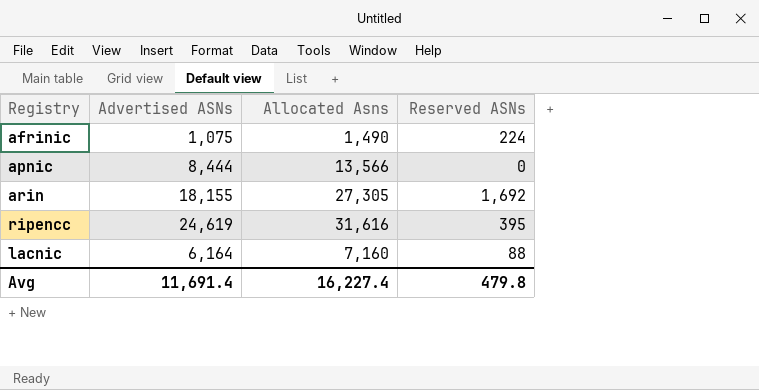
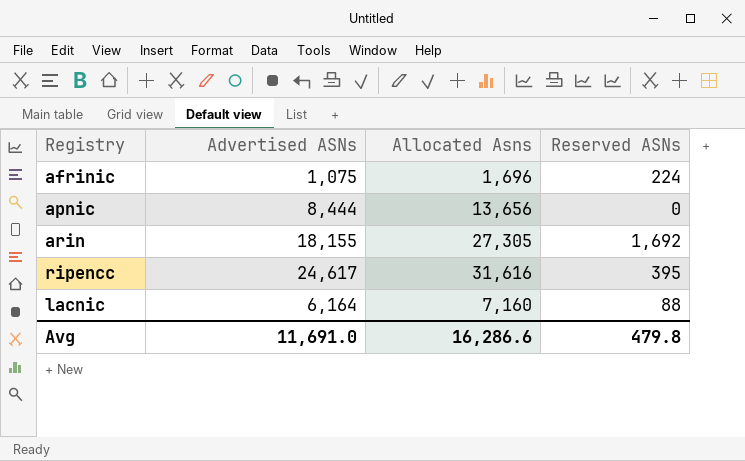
afrinic | Allocated Asns: 1,490 -> 1,696
apnic | Allocated Asns: 13,566 -> 13,656
ripencc | Advertised ASNs: 24,619 -> 24,617
Avg | Advertised ASNs: 11,691.4 -> 11,691.0
Avg | Allocated Asns: 16,227.4 -> 16,286.6

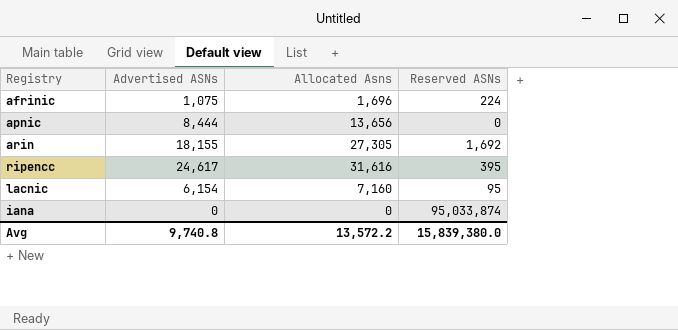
lacnic | Advertised ASNs: 6,164 -> 6,154
lacnic | Reserved ASNs: 88 -> 95
row iana: none -> 0 | 0 | 95,033,874
Avg | Advertised ASNs: 11,691.0 -> 9,740.8
Avg | Allocated Asns: 16,286.6 -> 13,572.2
Avg | Reserved ASNs: 479.8 -> 15,839,380.0

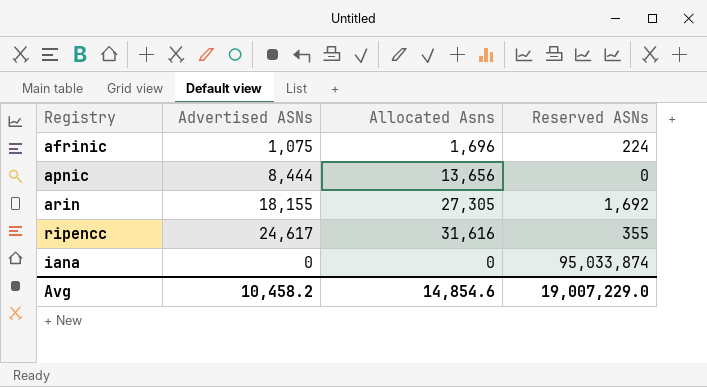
row lacnic: 6,154 | 7,160 | 95 -> none
ripencc | Reserved ASNs: 395 -> 355
Avg | Advertised ASNs: 9,740.8 -> 10,458.2
Avg | Allocated Asns: 13,572.2 -> 14,854.6
Avg | Reserved ASNs: 15,839,380.0 -> 19,007,229.0

